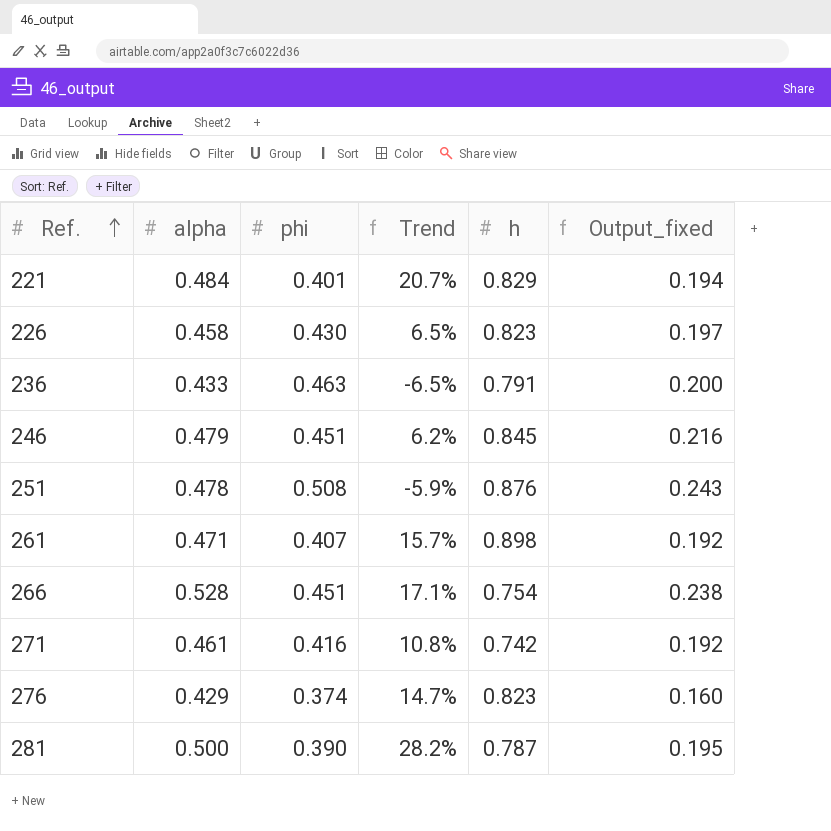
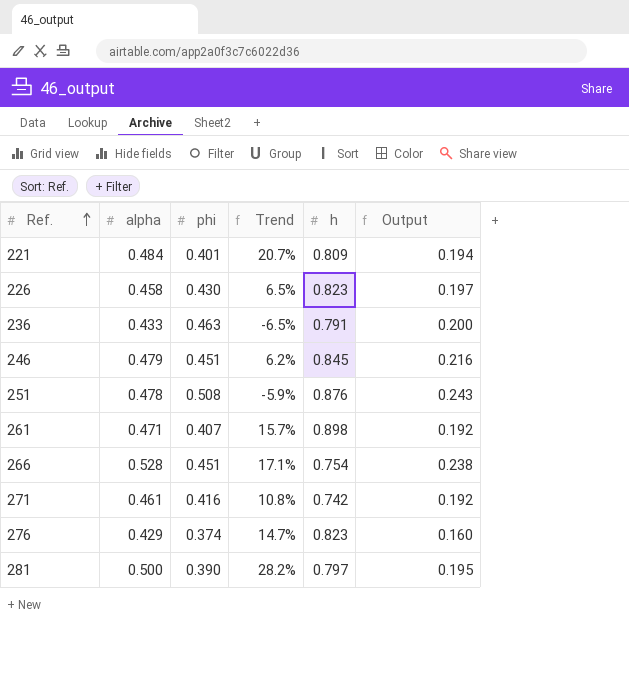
column name: Output_fixed -> Output
221 | h: 0.829 -> 0.809
281 | h: 0.787 -> 0.797

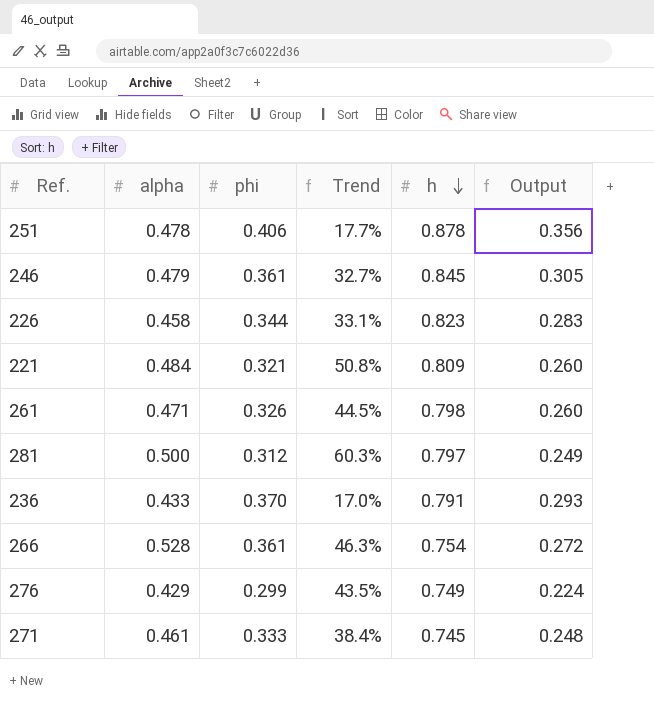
row order: Ref. ascending -> h descending
column Output | formula: [alpha] * [phi] -> [phi] * [h]
251 | phi: 0.508 -> 0.406
251 | Trend: -5.9% -> 17.7%
251 | h: 0.876 -> 0.878
246 | phi: 0.451 -> 0.361
246 | Trend: 6.2% -> 32.7%
226 | phi: 0.430 -> 0.344
226 | Trend: 6.5% -> 33.1%
221 | phi: 0.401 -> 0.321
221 | Trend: 20.7% -> 50.8%
261 | phi: 0.407 -> 0.326
261 | Trend: 15.7% -> 44.5%
261 | h: 0.898 -> 0.798
281 | phi: 0.390 -> 0.312
281 | Trend: 28.2% -> 60.3%
236 | phi: 0.463 -> 0.370
236 | Trend: -6.5% -> 17.0%
266 | phi: 0.451 -> 0.361
266 | Trend: 17.1% -> 46.3%
276 | phi: 0.374 -> 0.299
276 | Trend: 14.7% -> 43.5%
276 | h: 0.823 -> 0.749
271 | phi: 0.416 -> 0.333
271 | Trend: 10.8% -> 38.4%
271 | h: 0.742 -> 0.745

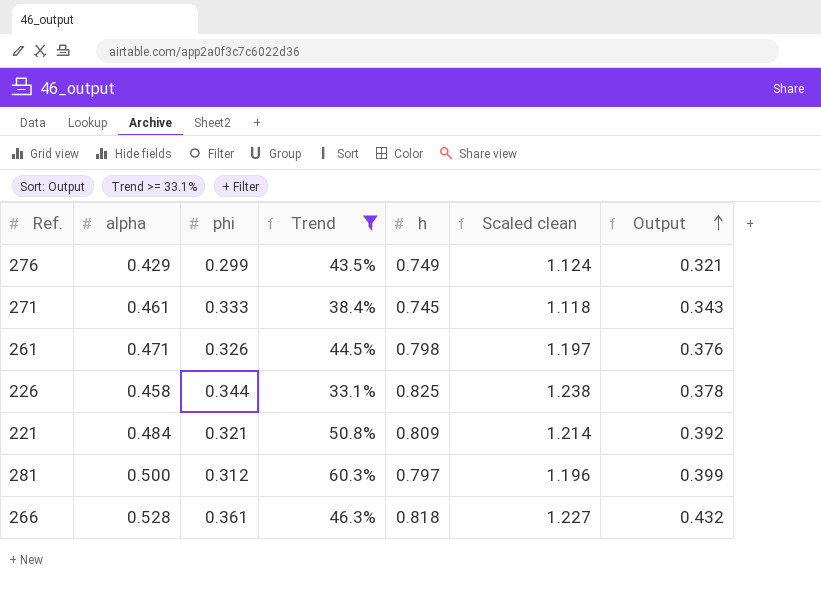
filter: none -> Trend >= 33.1%
row order: h descending -> Output ascending
column Scaled clean | formula: none -> [h] * 1.5
column Output | formula: [phi] * [h] -> [alpha] * [h]
226 | h: 0.823 -> 0.825
266 | h: 0.754 -> 0.818

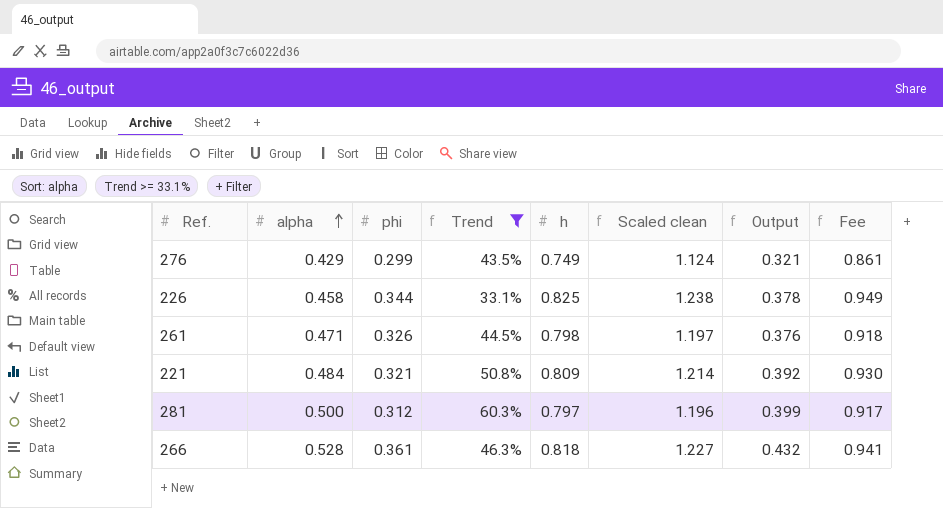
row order: Output ascending -> alpha ascending
column Fee | formula: none -> [h] * 1.15
row 271: 0.461 | 0.333 | 38.4% | 0.745 | 1.118 | 0.343 -> none

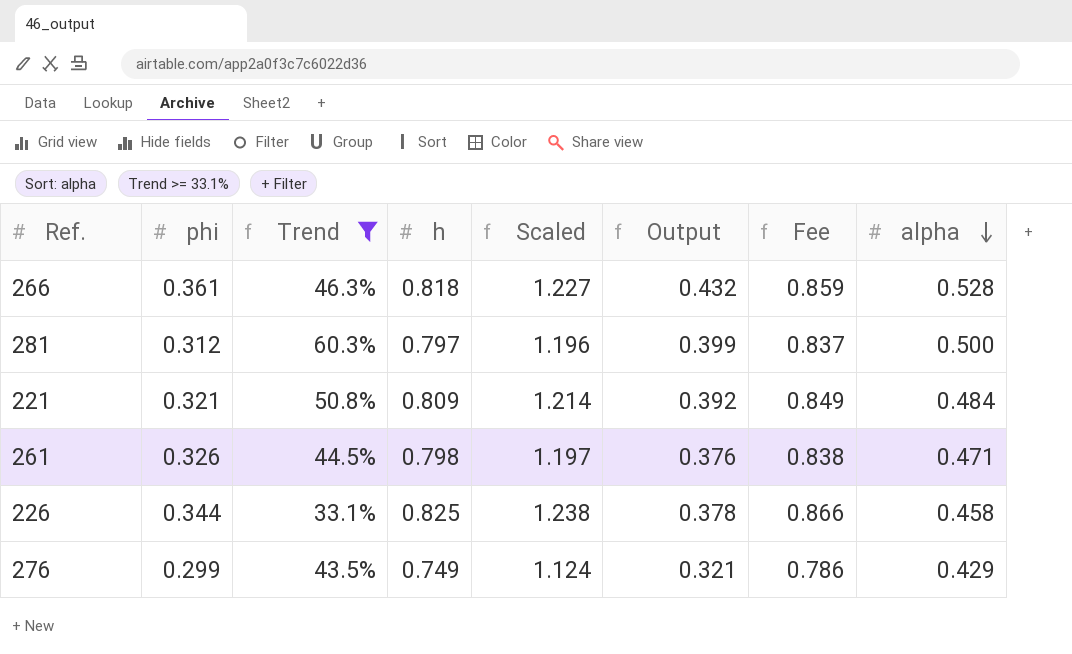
row order: alpha ascending -> alpha descending
column name: Scaled clean -> Scaled
column Fee | formula: [h] * 1.15 -> [h] * 1.05
column alpha | position: 2 -> 8

